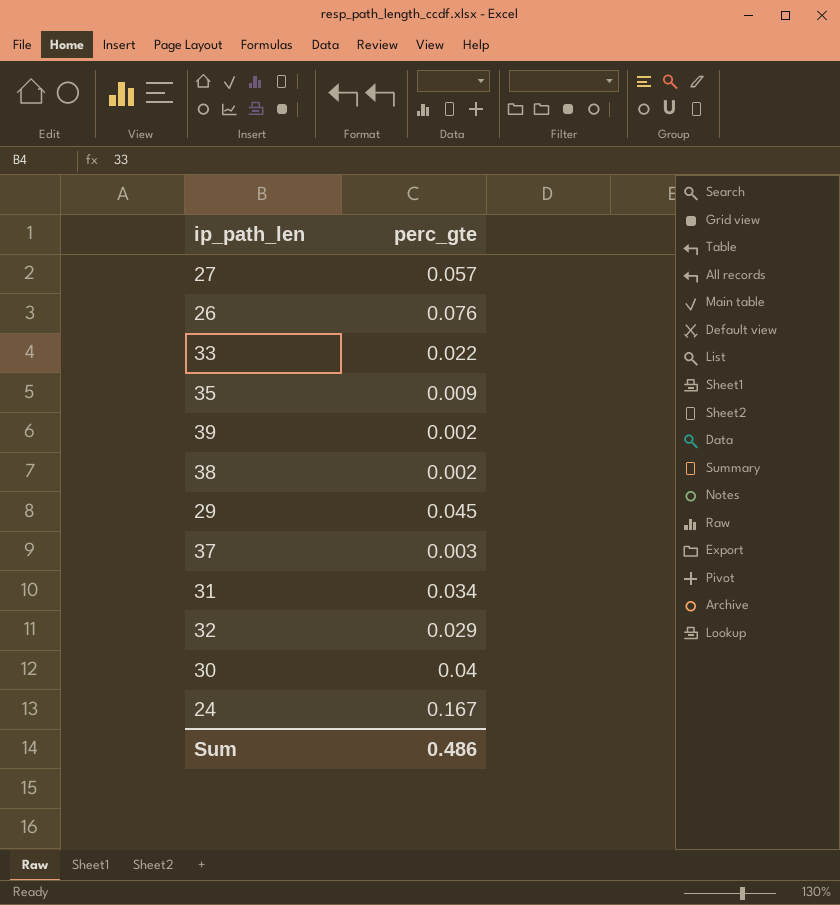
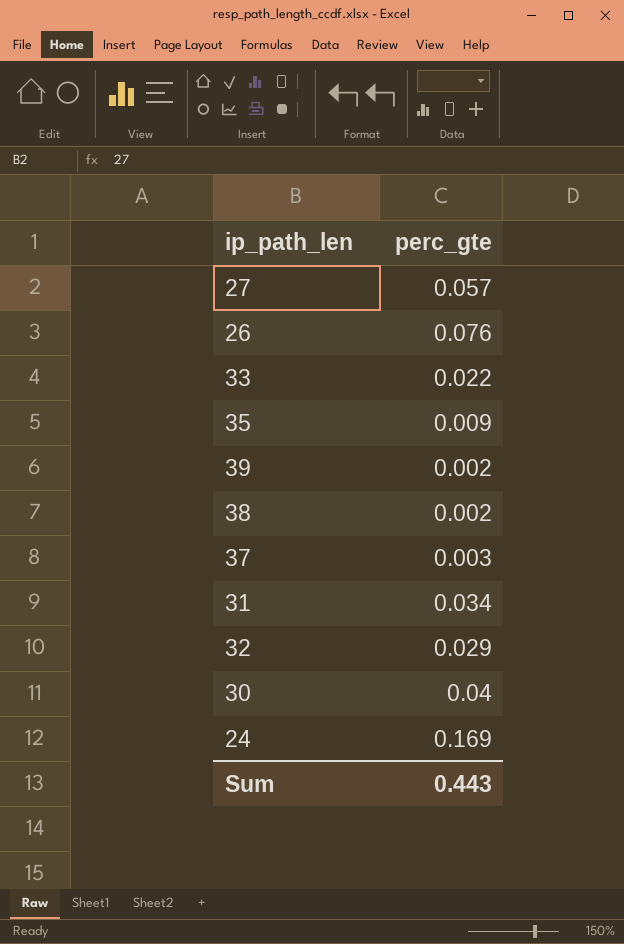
row 29: 0.045 -> none
24 | perc_gte: 0.167 -> 0.169
Sum | perc_gte: 0.486 -> 0.443

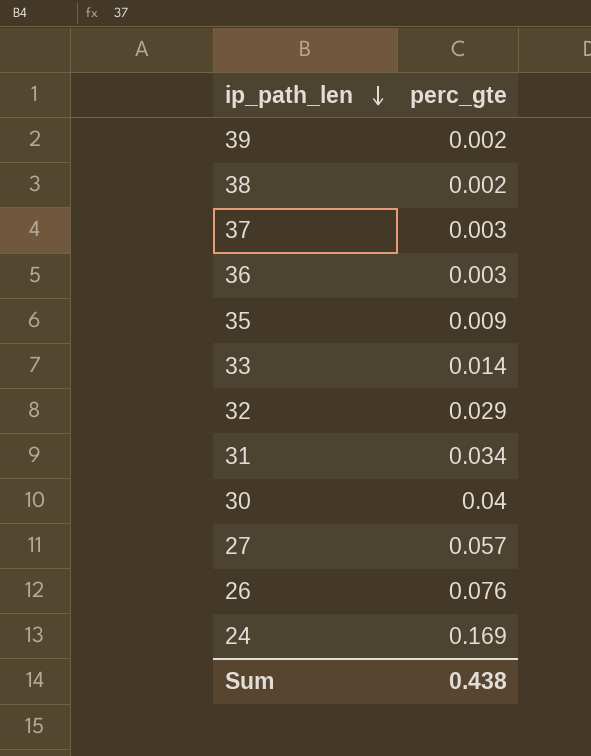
row order: none -> ip_path_len descending
row 36: none -> 0.003
33 | perc_gte: 0.022 -> 0.014
Sum | perc_gte: 0.443 -> 0.438

